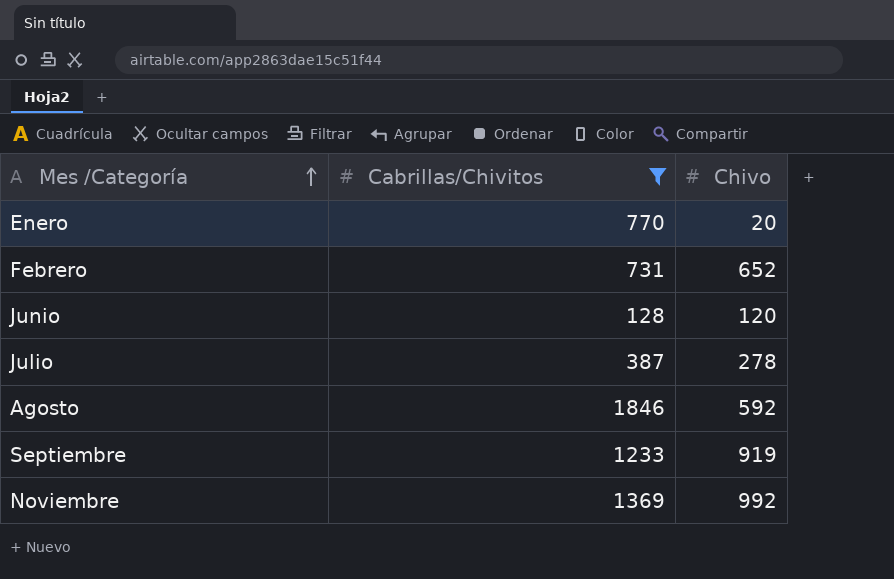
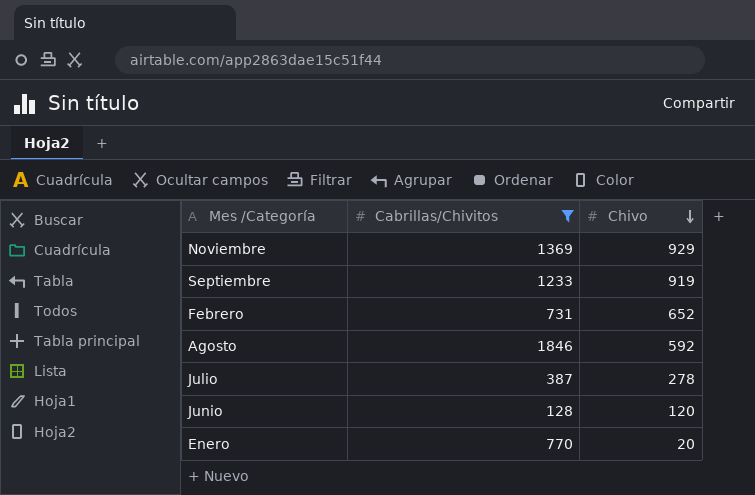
row order: Mes /Categoría ascending -> Chivo descending
Noviembre | Chivo: 992 -> 929

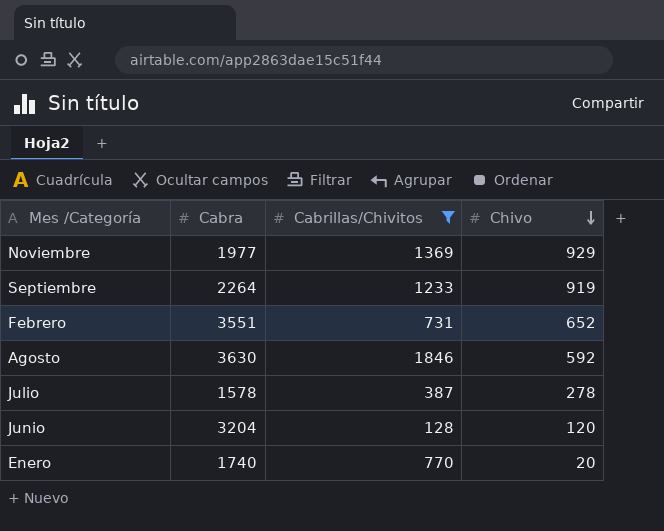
column Cabra | position: none -> 2

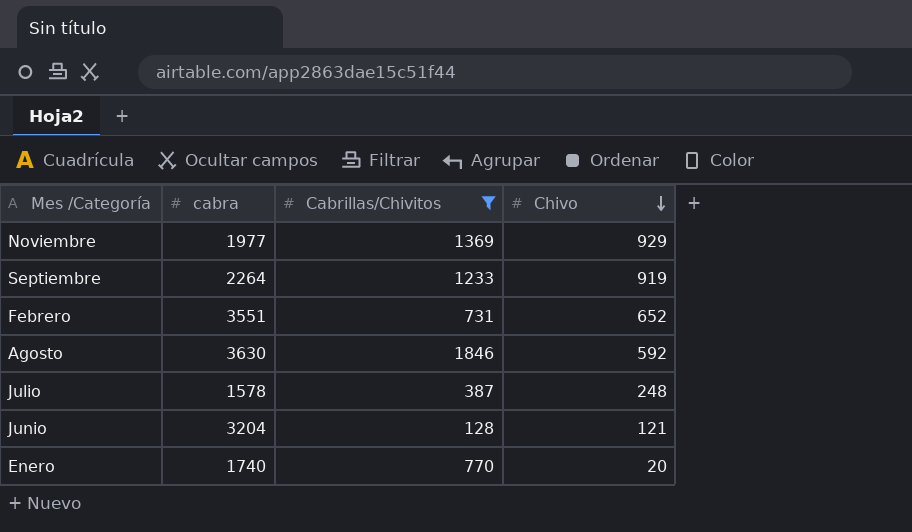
column name: Cabra -> cabra
Julio | Chivo: 278 -> 248
Junio | Chivo: 120 -> 121

